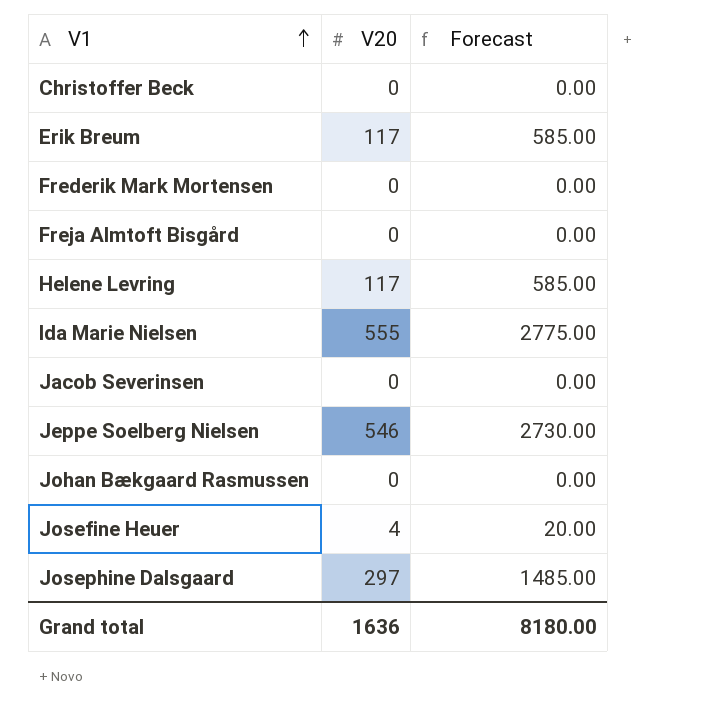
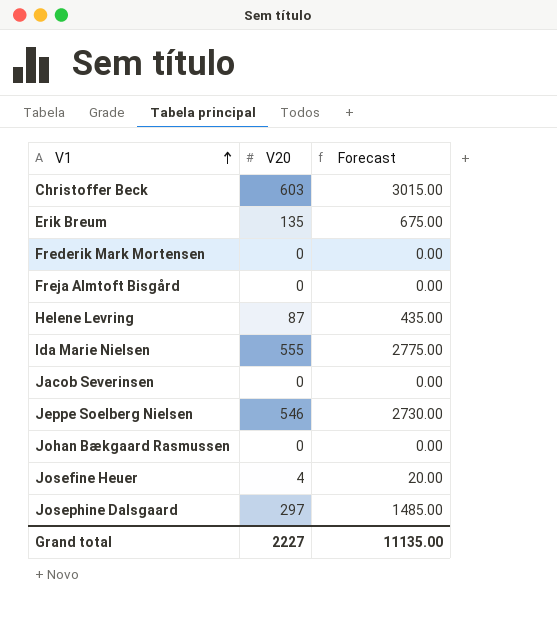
Christoffer Beck | V20: 0 -> 603
Christoffer Beck | Forecast: 0.00 -> 3015.00
Erik Breum | V20: 117 -> 135
Erik Breum | Forecast: 585.00 -> 675.00
Helene Levring | V20: 117 -> 87
Helene Levring | Forecast: 585.00 -> 435.00
Grand total | V20: 1636 -> 2227
Grand total | Forecast: 8180.00 -> 11135.00

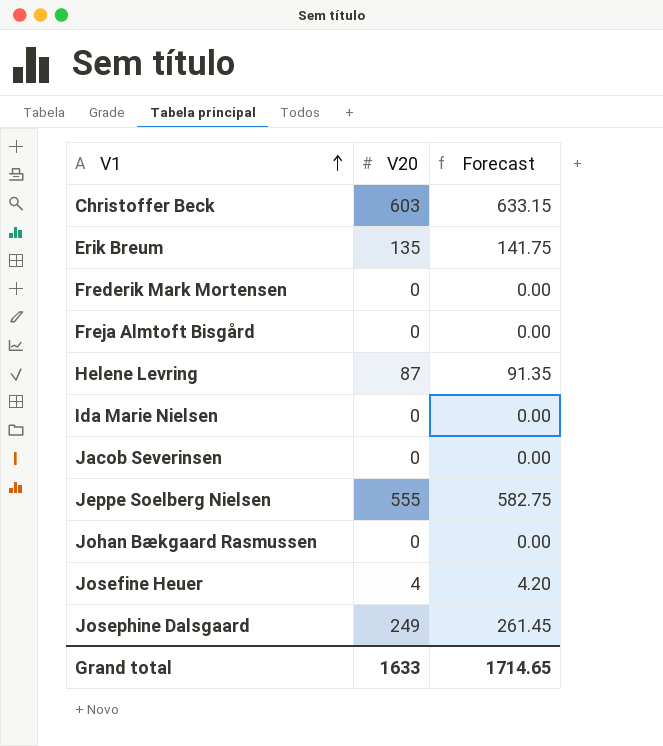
column Forecast | formula: [V20] * 5 -> [V20] * 1.05
Ida Marie Nielsen | V20: 555 -> 0
Jeppe Soelberg Nielsen | V20: 546 -> 555
Josephine Dalsgaard | V20: 297 -> 249
Grand total | V20: 2227 -> 1633
Grand total | Forecast: 11135.00 -> 1714.65

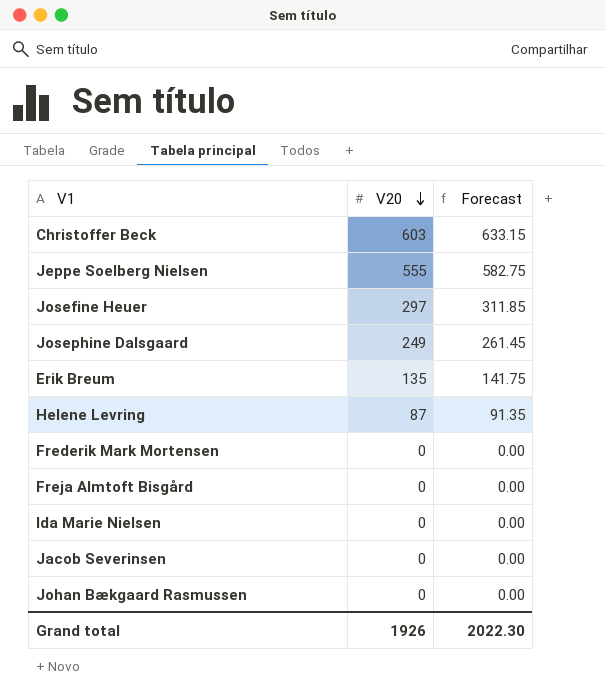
row order: V1 ascending -> V20 descending
Josefine Heuer | V20: 4 -> 297
Josefine Heuer | Forecast: 4.20 -> 311.85
Grand total | V20: 1633 -> 1926
Grand total | Forecast: 1714.65 -> 2022.30

